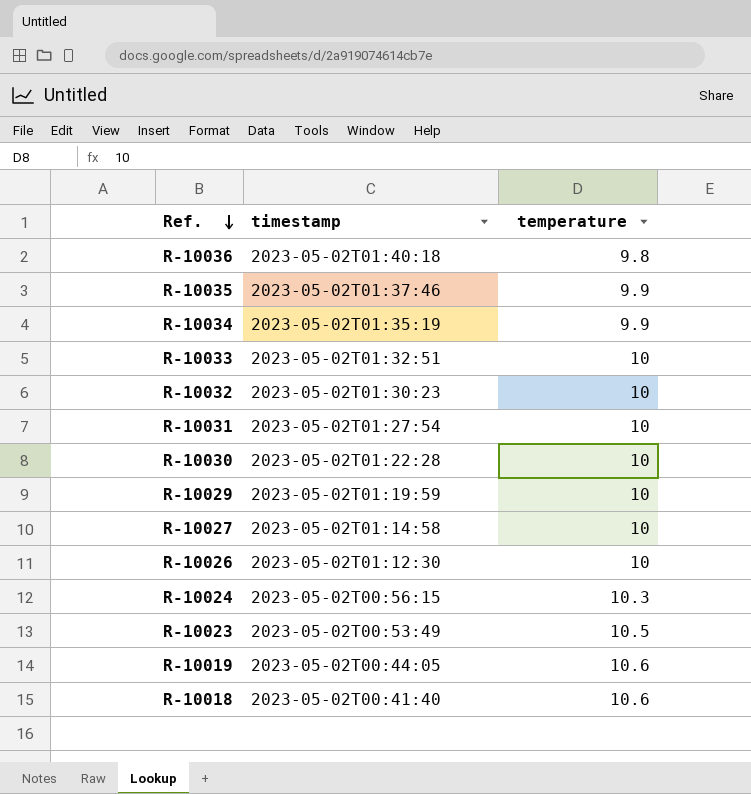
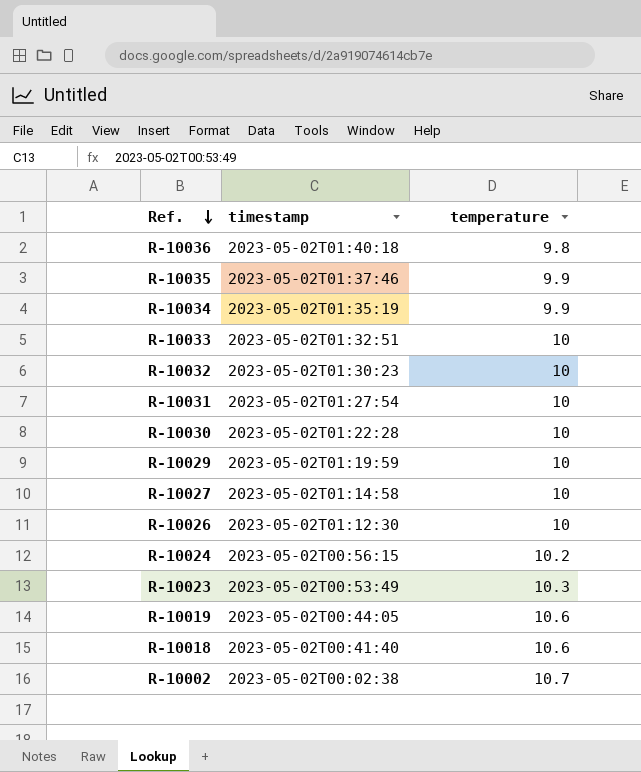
R-10024 | temperature: 10.3 -> 10.2
R-10023 | temperature: 10.5 -> 10.3
row R-10002: none -> 2023-05-02T00:02:38 | 10.7

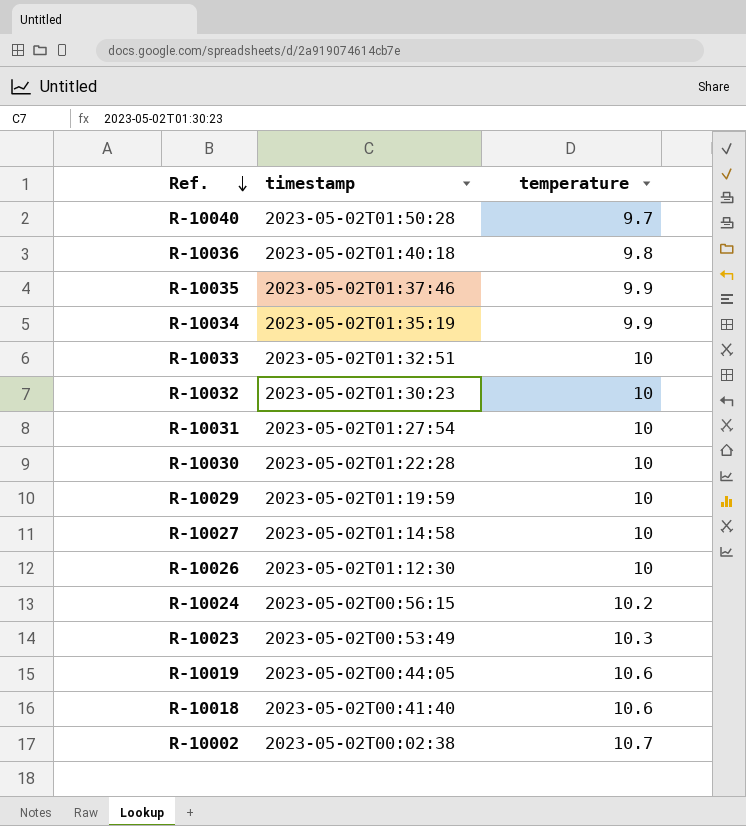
row R-10040: none -> 2023-05-02T01:50:28 | 9.7

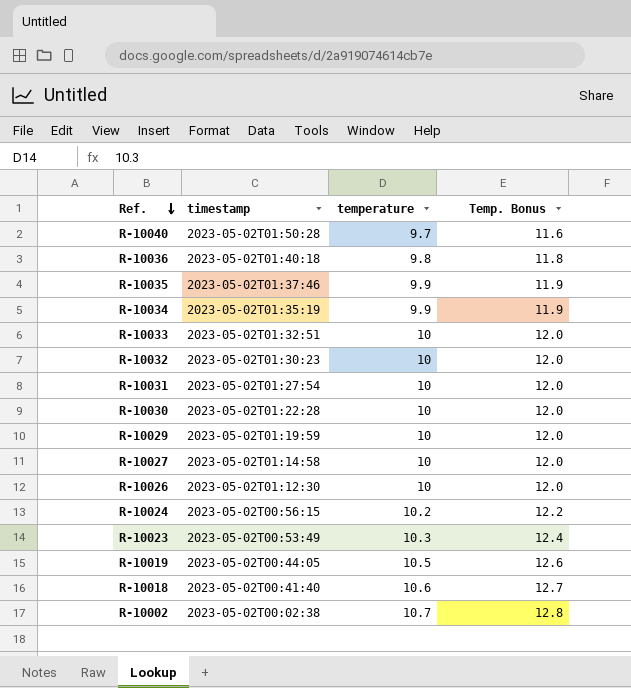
column Temp. Bonus | formula: none -> [temperature] * 1.2
R-10019 | temperature: 10.6 -> 10.5

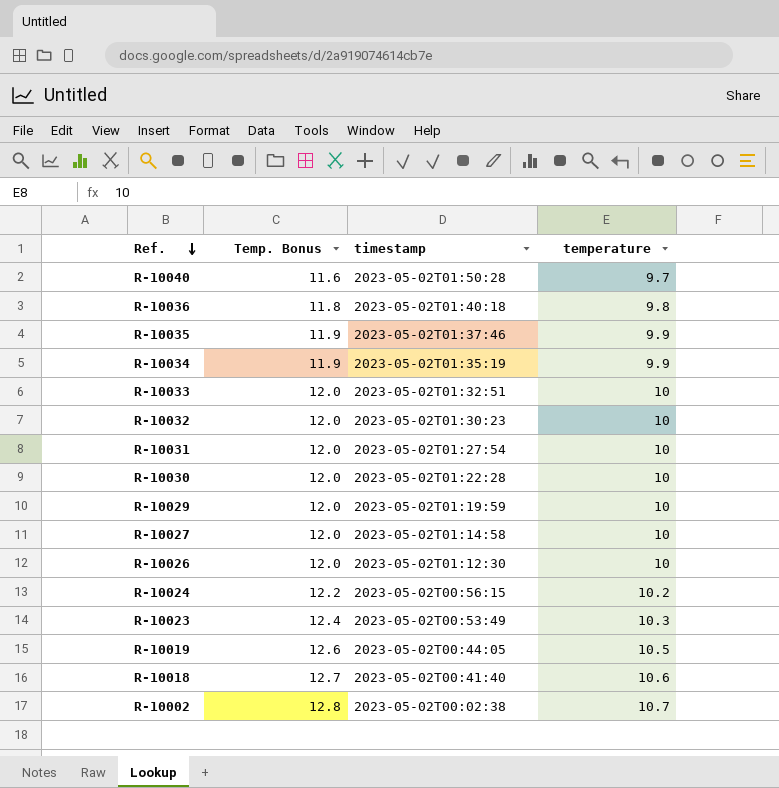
column Temp. Bonus | position: 4 -> 2

